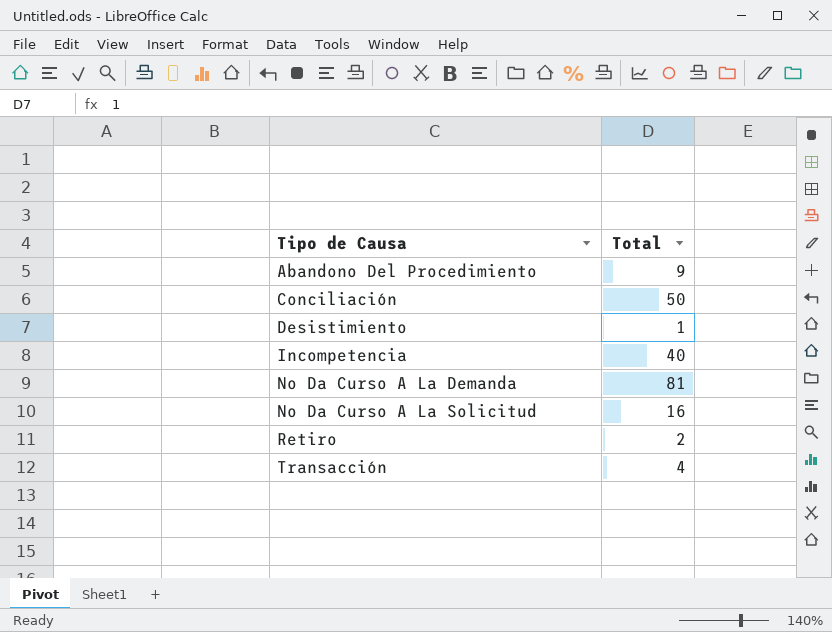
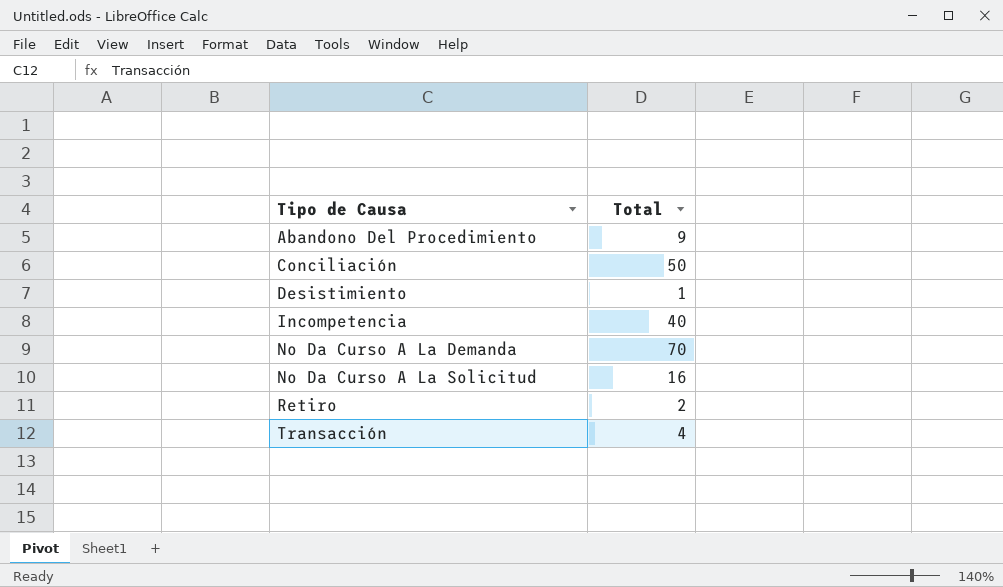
No Da Curso A La Demanda | Total: 81 -> 70

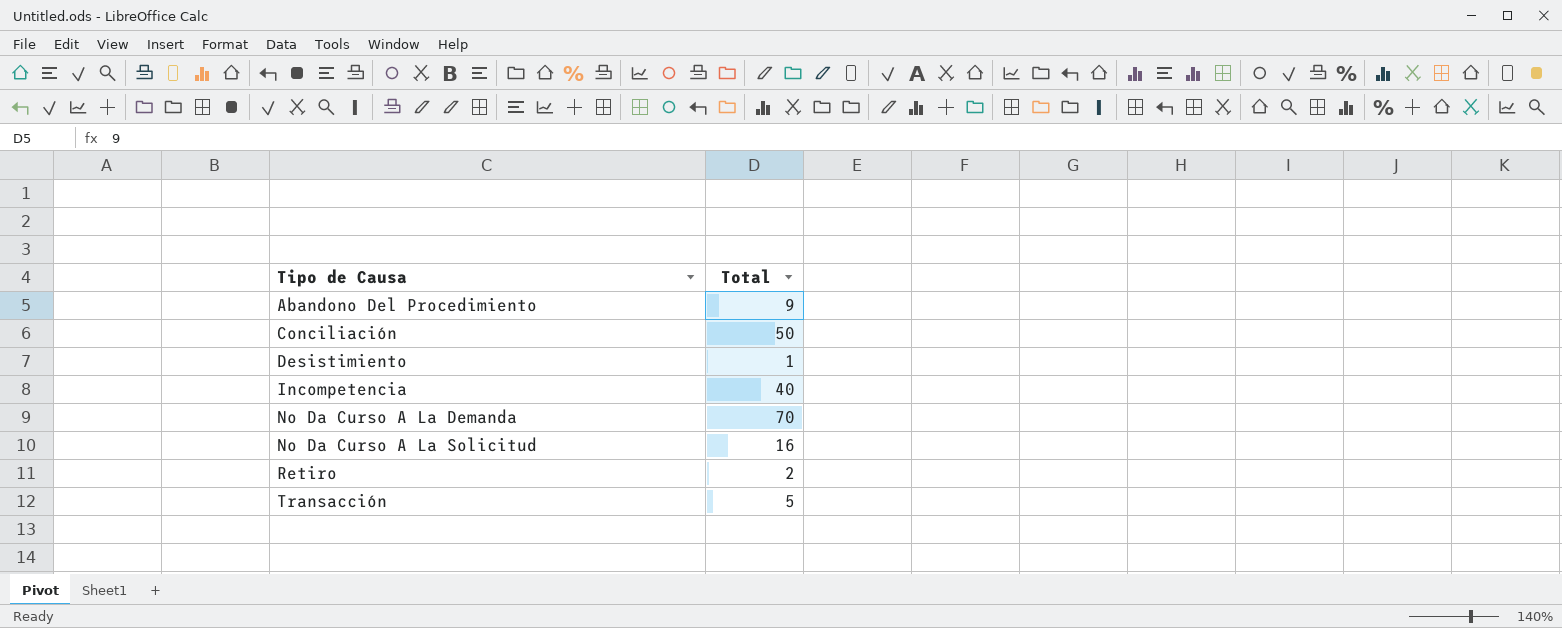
Transacción | Total: 4 -> 5

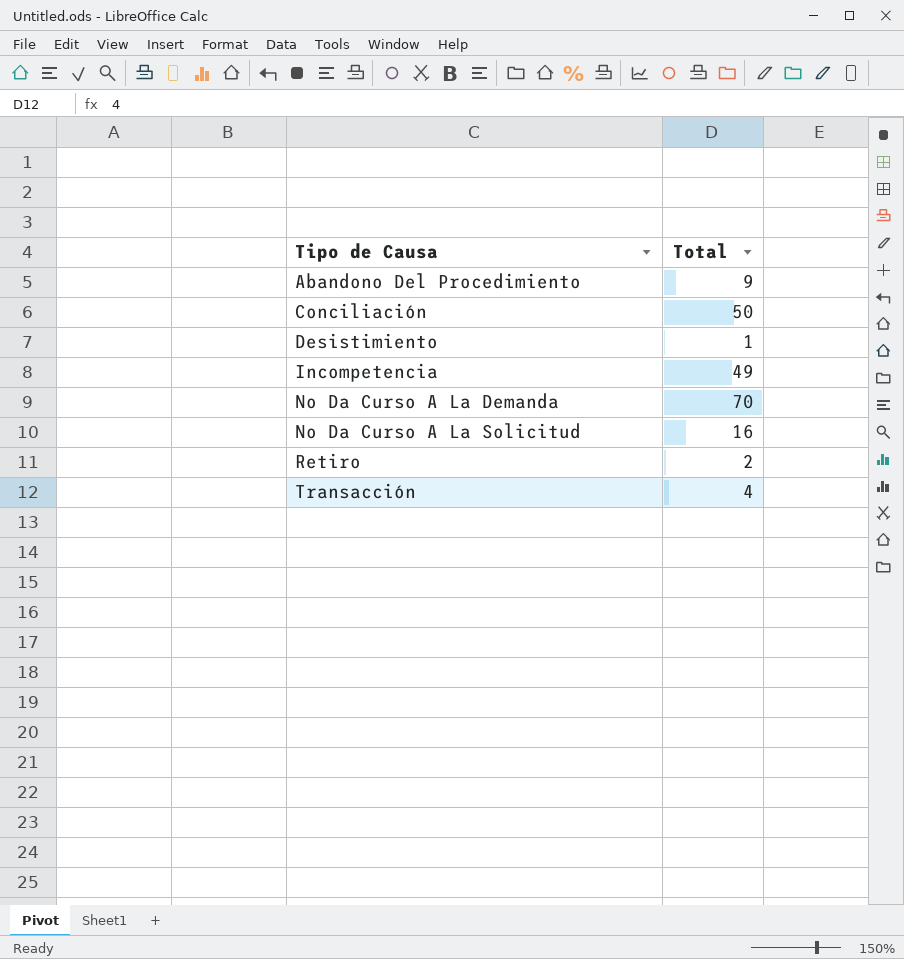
Incompetencia | Total: 40 -> 49
Transacción | Total: 5 -> 4

